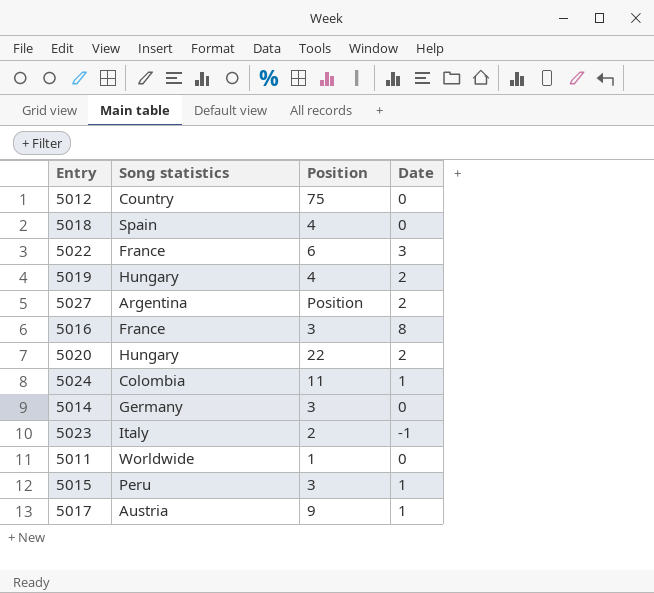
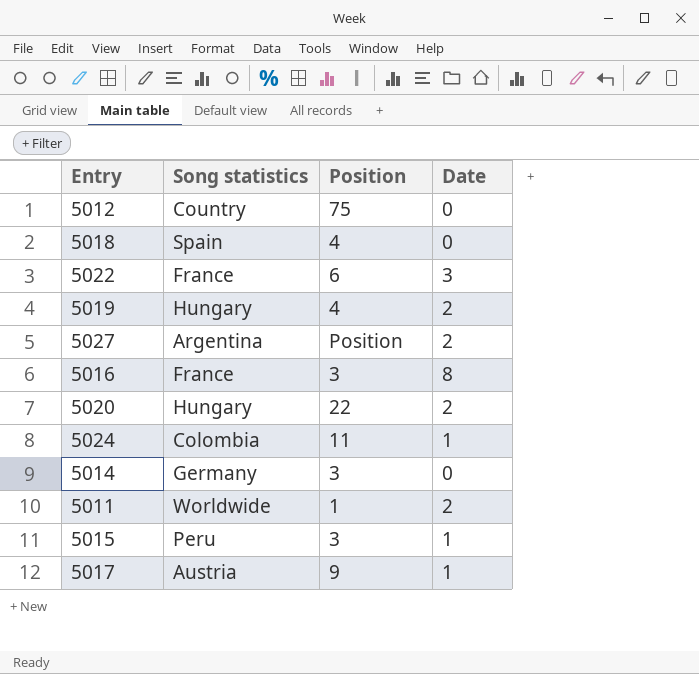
row 5023: Italy | 2 | -1 -> none
5011 | Date: 0 -> 2

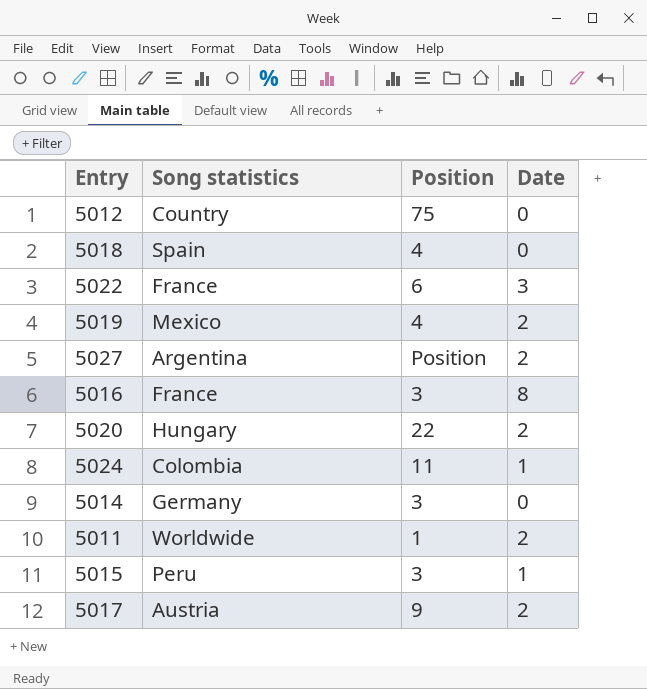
5019 | Song statistics: Hungary -> Mexico
5017 | Date: 1 -> 2

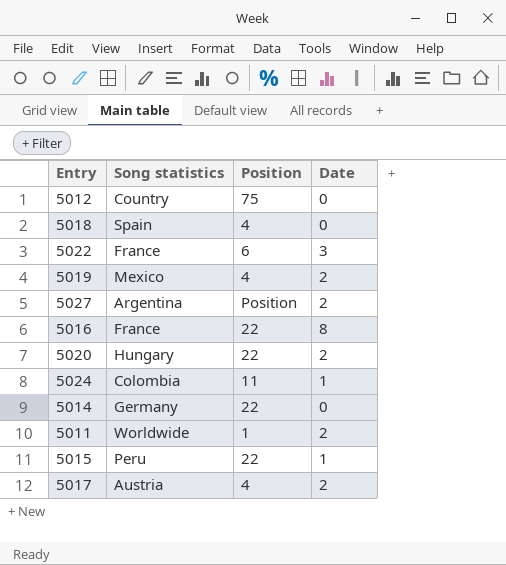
5016 | Position: 3 -> 22
5014 | Position: 3 -> 22
5015 | Position: 3 -> 22
5017 | Position: 9 -> 4

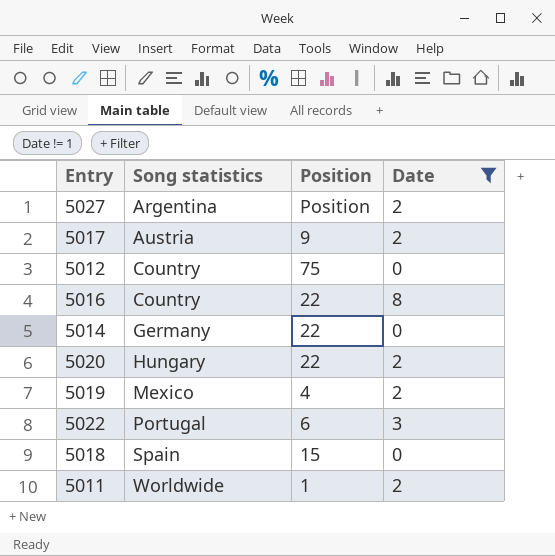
filter: none -> Date != 1
row order: none -> Song statistics ascending
5017 | Position: 4 -> 9
5016 | Song statistics: France -> Country
5022 | Song statistics: France -> Portugal
5018 | Position: 4 -> 15

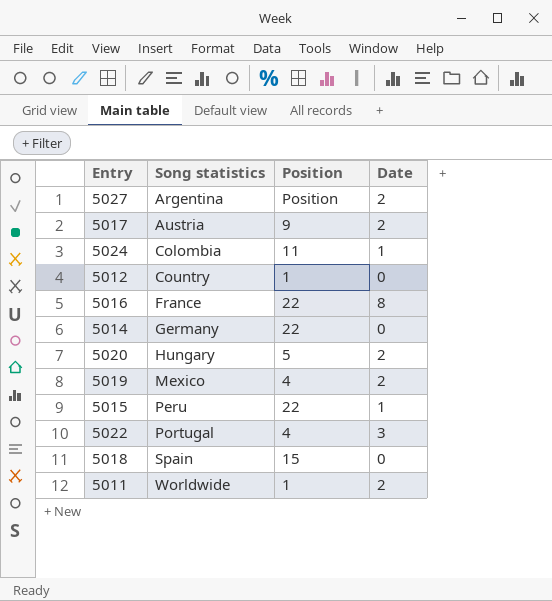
filter: Date != 1 -> none
5012 | Position: 75 -> 1
5016 | Song statistics: Country -> France
5020 | Position: 22 -> 5
5022 | Position: 6 -> 4

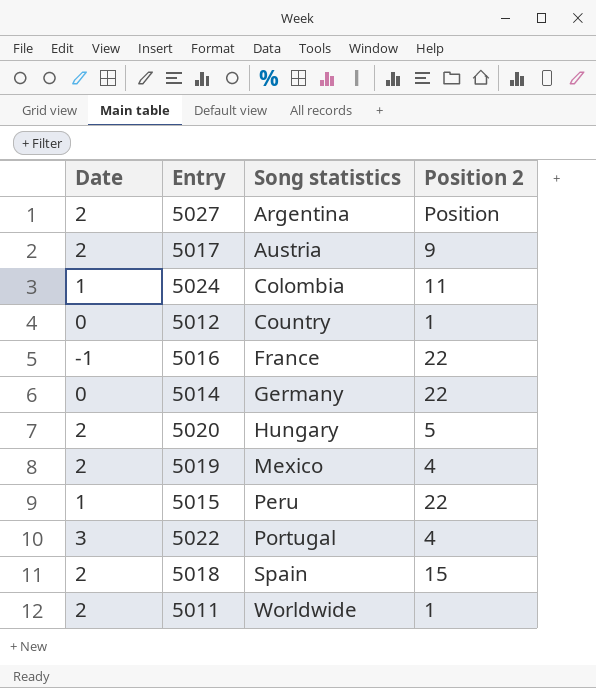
column Date | position: 4 -> 1
column name: Position -> Position 2
5016 | Date: 8 -> -1
5018 | Date: 0 -> 2

